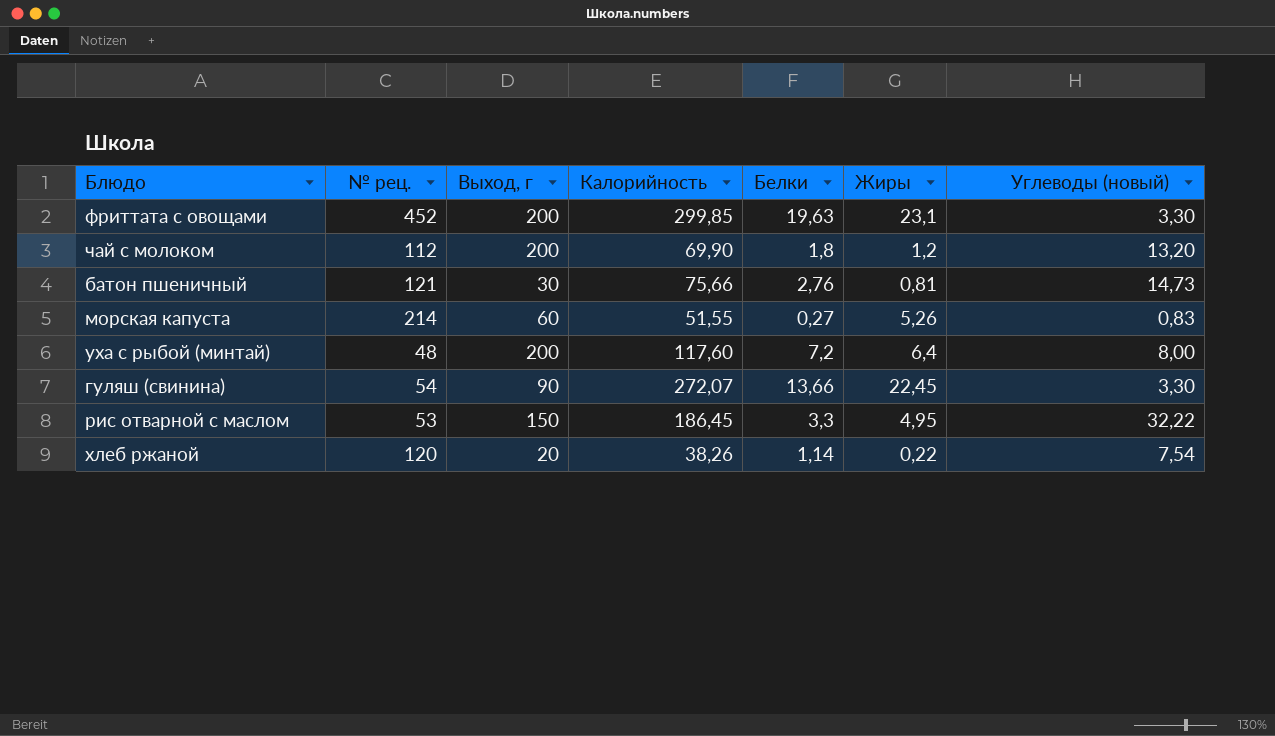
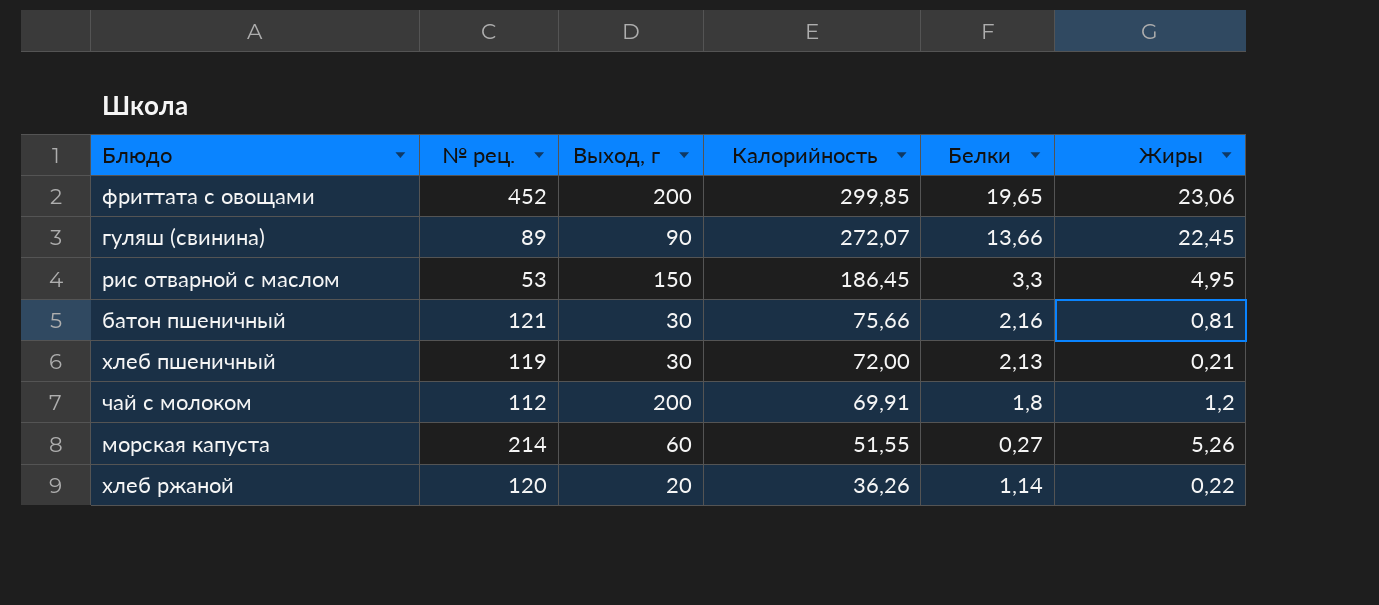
row order: none -> Калорийность descending
column Углеводы (новый) | position: 7 -> none
row уха с рыбой (минтай): 48 | 200 | 117,60 | 7,2 | 6,4 | 8,00 -> none
фриттата с овощами | Белки: 19,63 -> 19,65
фриттата с овощами | Жиры: 23,1 -> 23,06
гуляш (свинина) | № рец.: 54 -> 89
батон пшеничный | Белки: 2,76 -> 2,16
row хлеб пшеничный: none -> 119 | 30 | 72,00 | 2,13 | 0,21
чай с молоком | Калорийность: 69,90 -> 69,91
хлеб ржаной | Калорийность: 38,26 -> 36,26

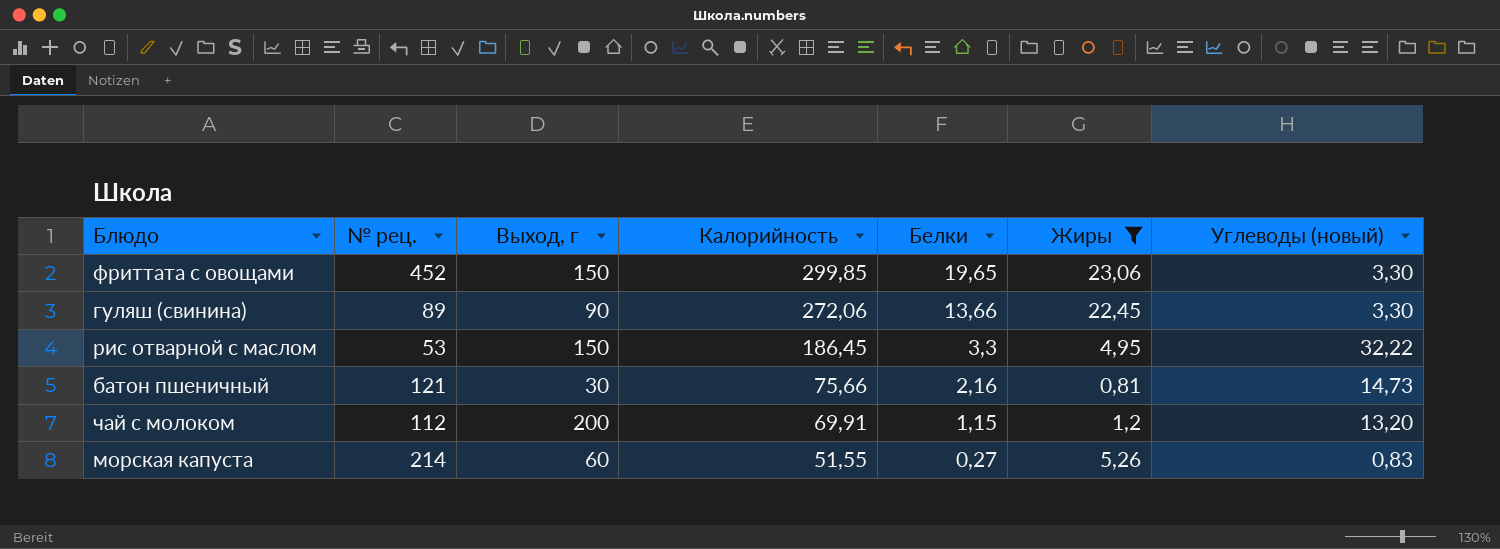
filter: none -> Жиры >= 0,81
column Углеводы (новый) | position: none -> 7
фриттата с овощами | Выход, г: 200 -> 150
гуляш (свинина) | Калорийность: 272,07 -> 272,06
чай с молоком | Белки: 1,8 -> 1,15

